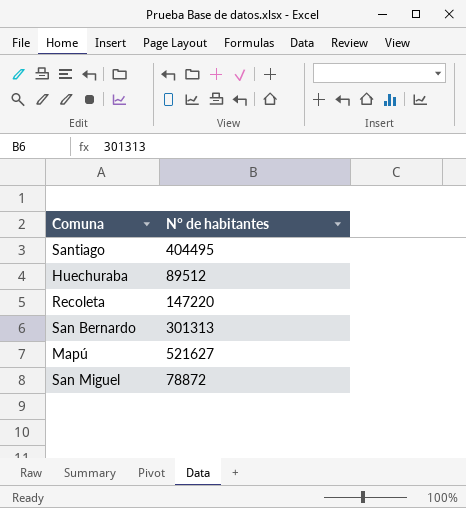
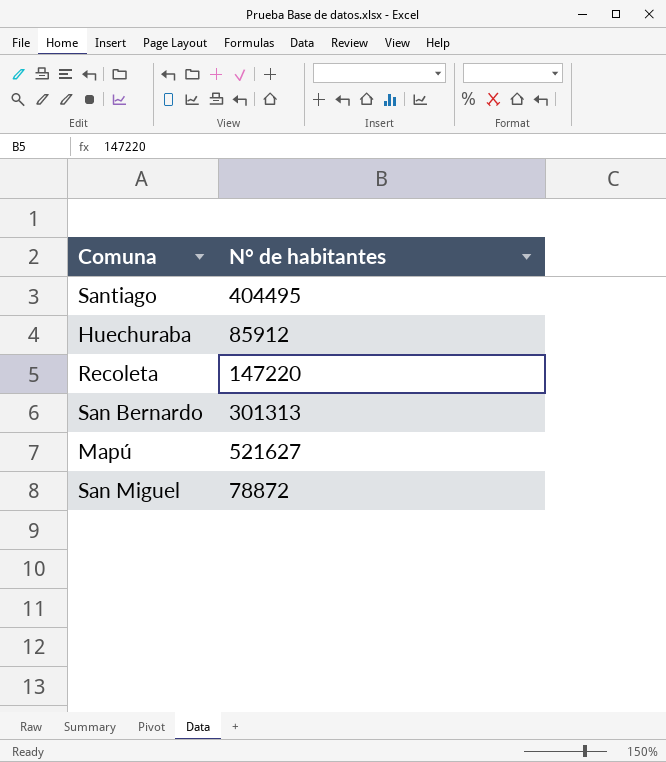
Huechuraba | N° de habitantes: 89512 -> 85912

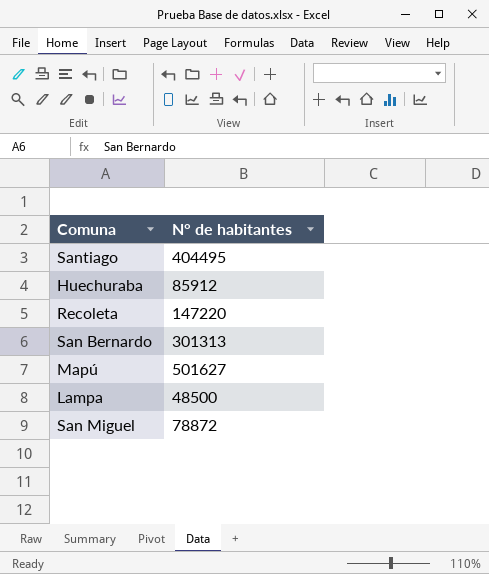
Mapú | N° de habitantes: 521627 -> 501627
row Lampa: none -> 48500

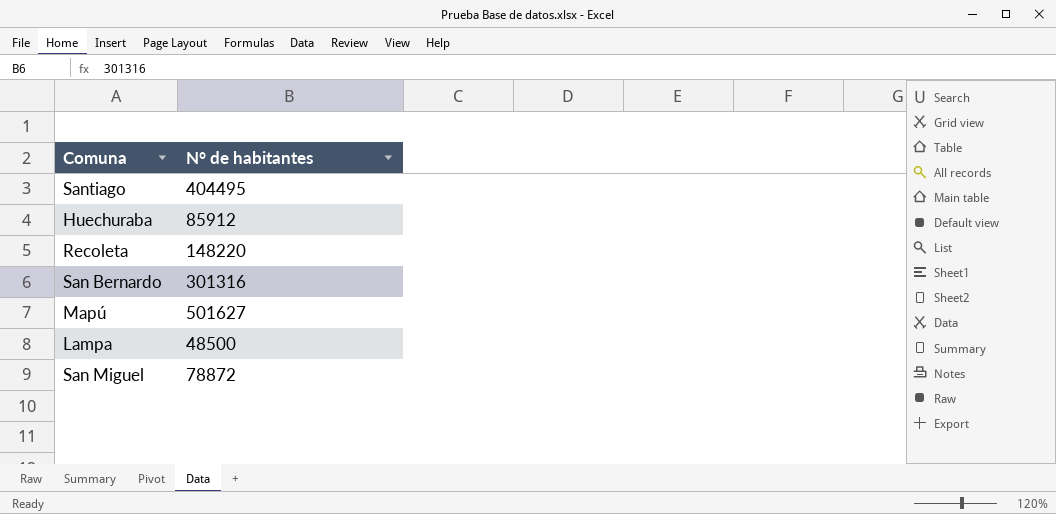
Recoleta | N° de habitantes: 147220 -> 148220
San Bernardo | N° de habitantes: 301313 -> 301316

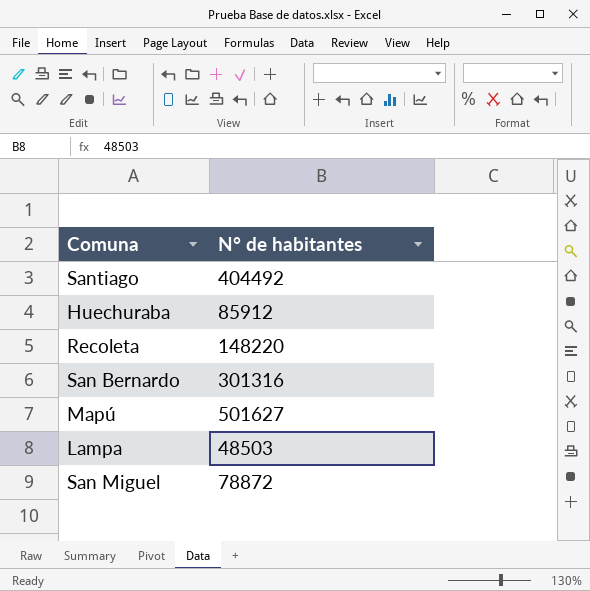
Santiago | N° de habitantes: 404495 -> 404492
Lampa | N° de habitantes: 48500 -> 48503

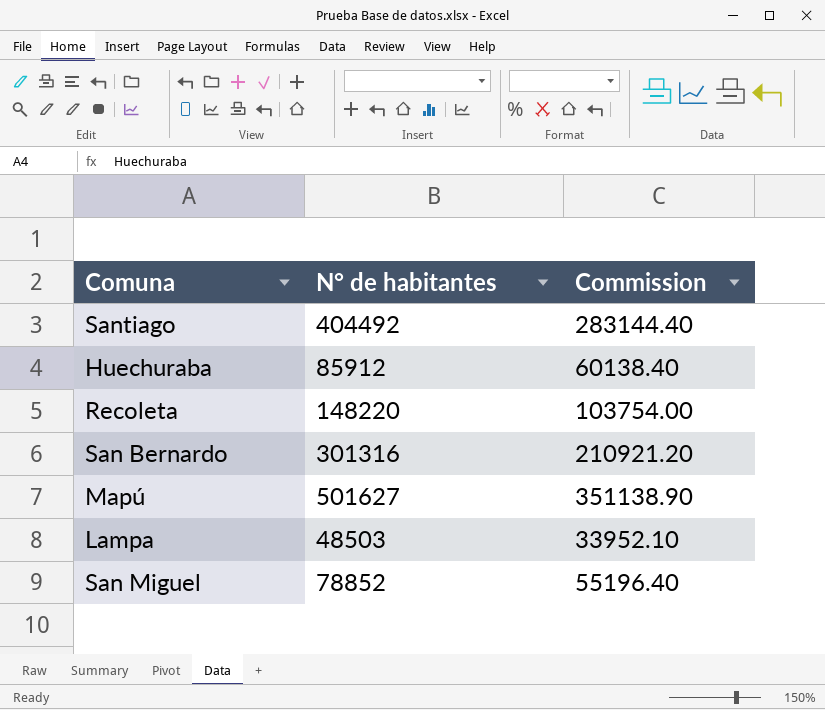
column Commission | formula: none -> [N° de habitantes] * 0.7
San Miguel | N° de habitantes: 78872 -> 78852

